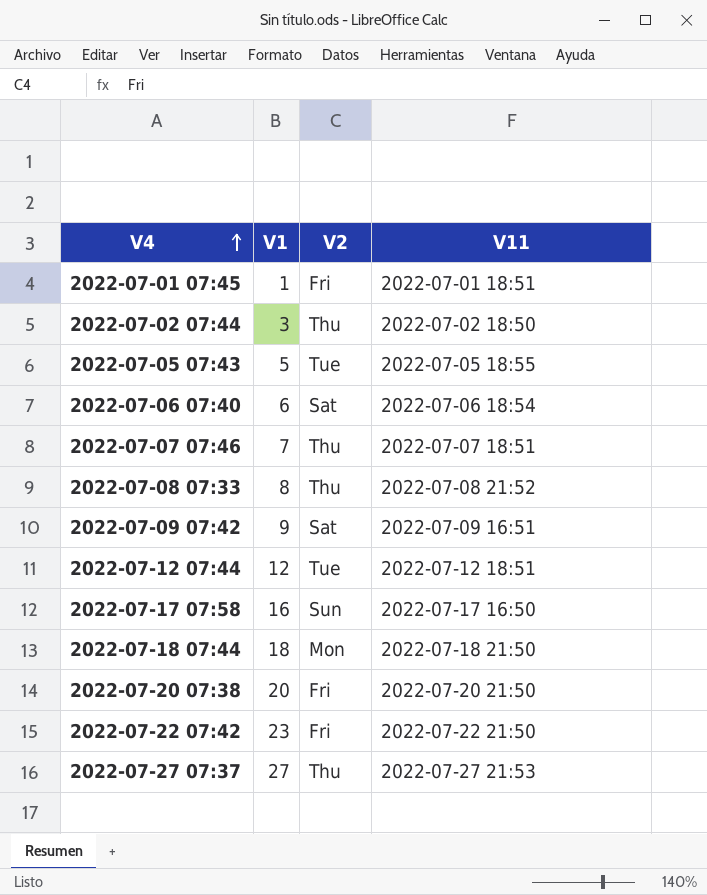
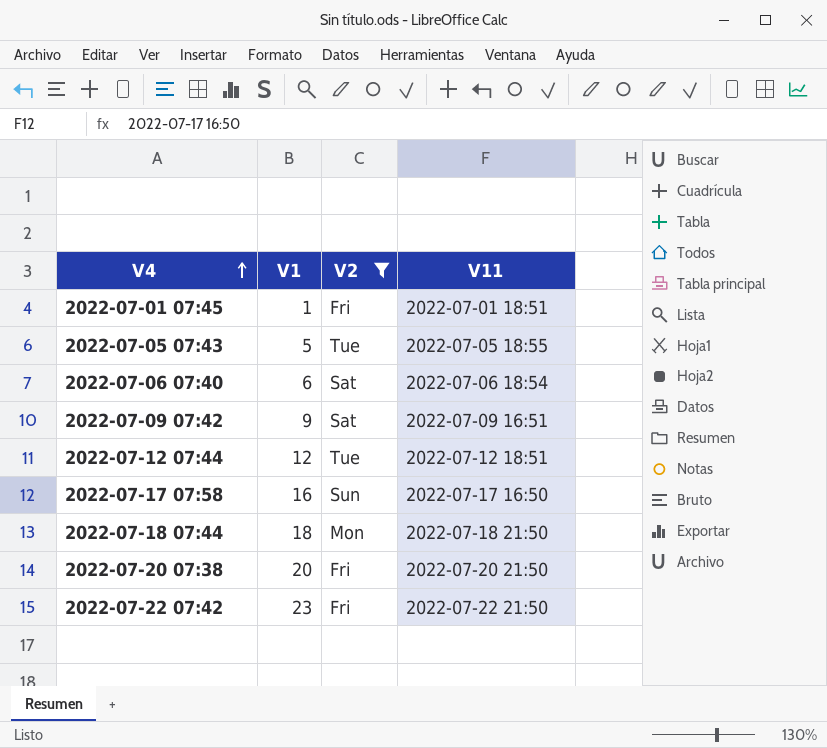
filter: none -> V2 != Thu

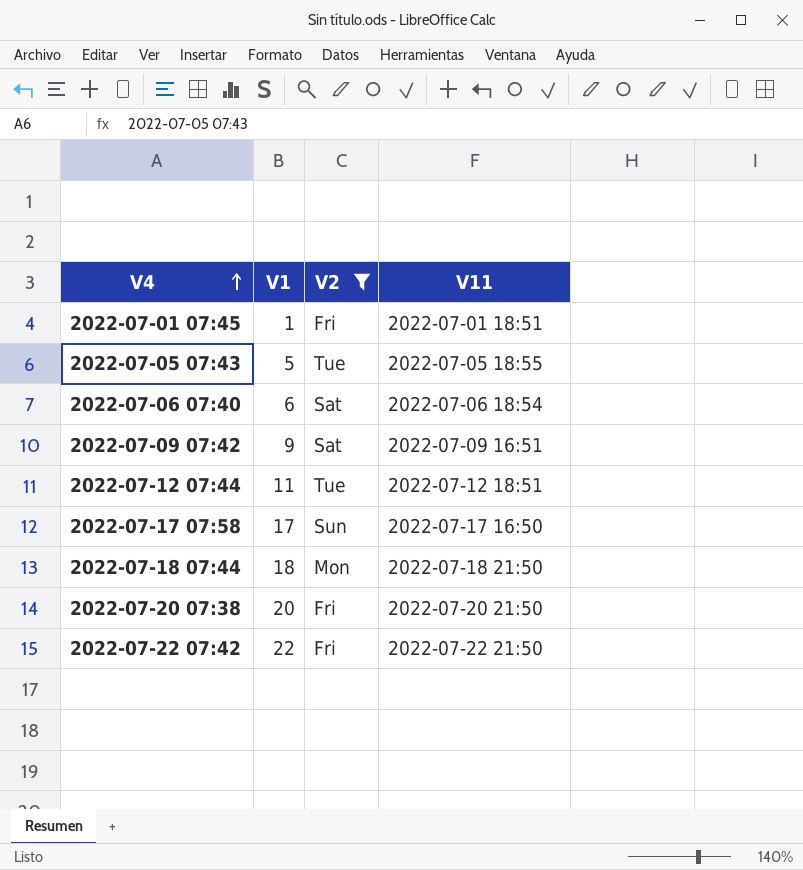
2022-07-12 07:44 | V1: 12 -> 11
2022-07-17 07:58 | V1: 16 -> 17
2022-07-22 07:42 | V1: 23 -> 22

